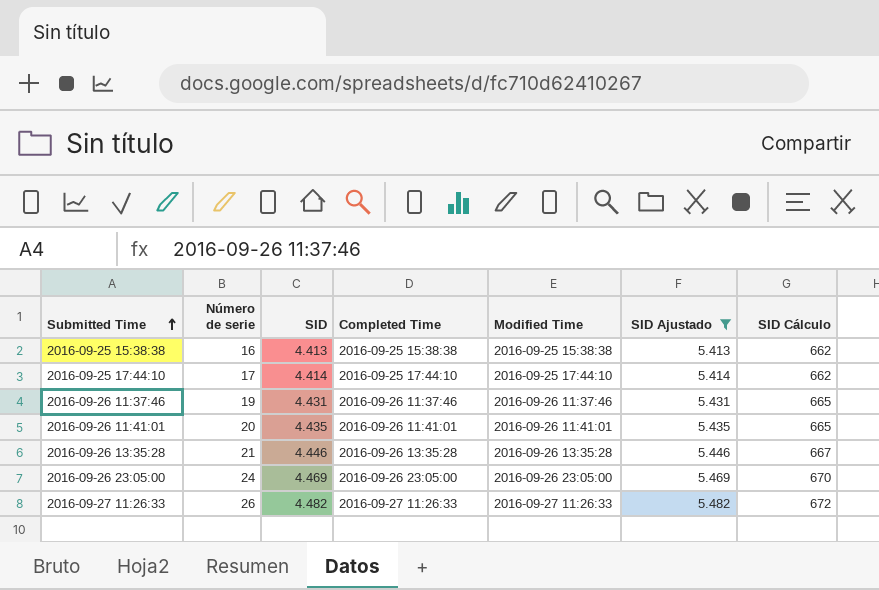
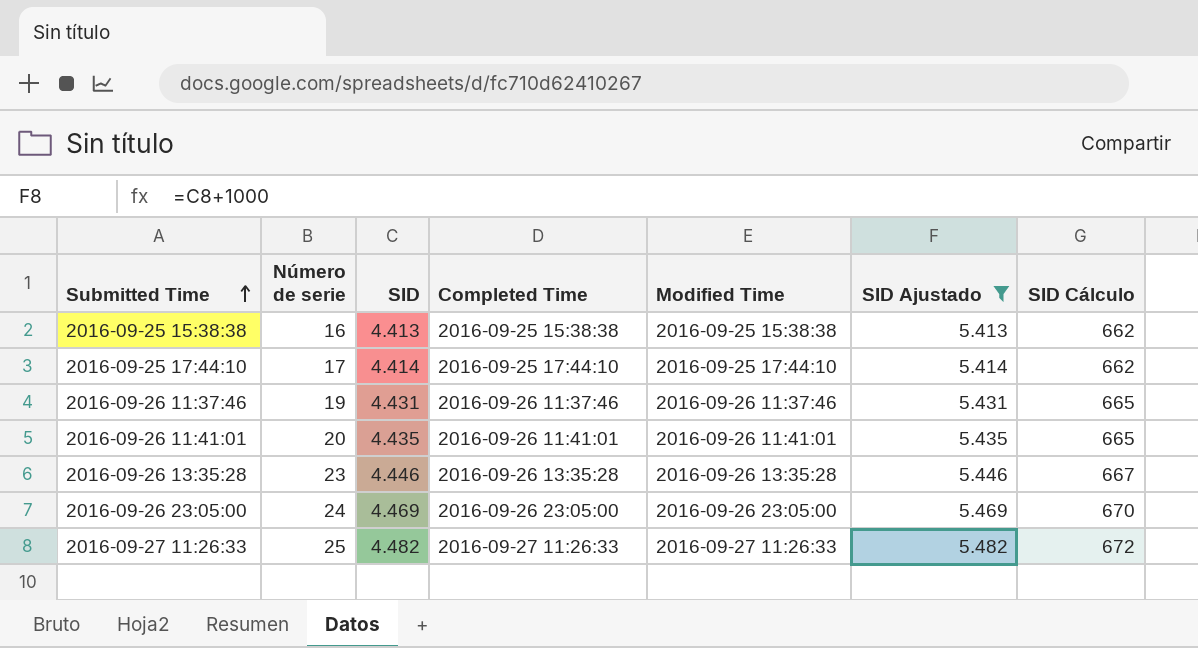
2016-09-26 13:35:28 | Número de serie: 21 -> 23
2016-09-27 11:26:33 | Número de serie: 26 -> 25

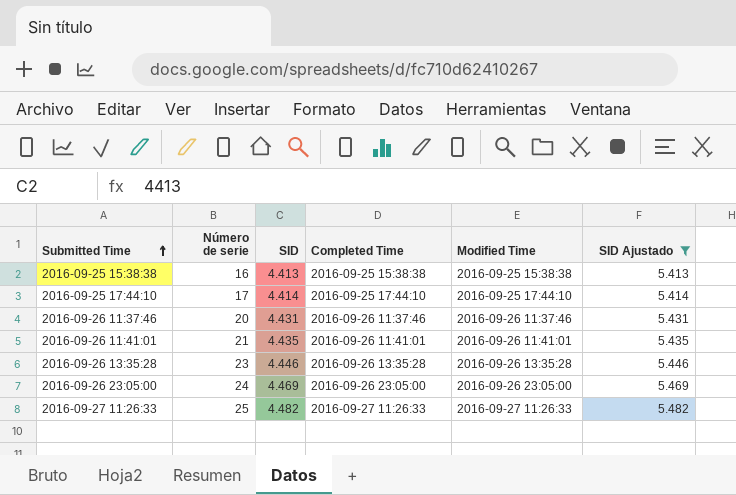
column SID Cálculo | formula: [SID] * 0,15 -> none
2016-09-26 11:37:46 | Número de serie: 19 -> 20
2016-09-26 11:41:01 | Número de serie: 20 -> 21

